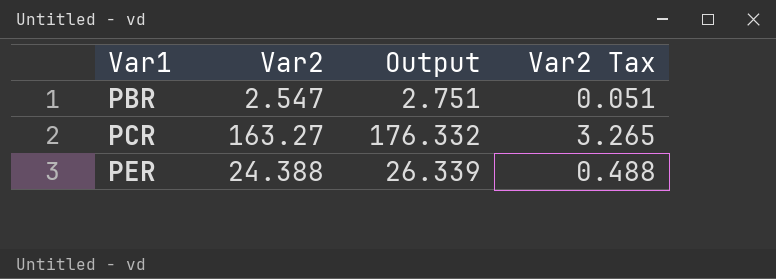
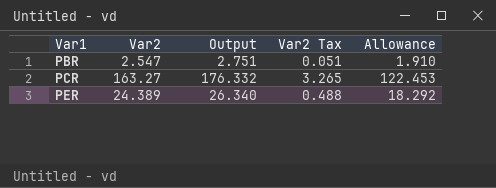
column Allowance | formula: none -> [Var2] * 0.75
PER | Var2: 24.388 -> 24.389
PER | Output: 26.339 -> 26.340

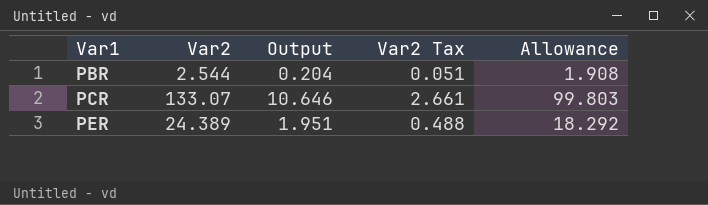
column Output | formula: [Var2] * 1.08 -> [Var2] * 0.08
PBR | Var2: 2.547 -> 2.544
PBR | Allowance: 1.910 -> 1.908
PCR | Var2: 163.27 -> 133.07
PCR | Var2 Tax: 3.265 -> 2.661
PCR | Allowance: 122.453 -> 99.803

